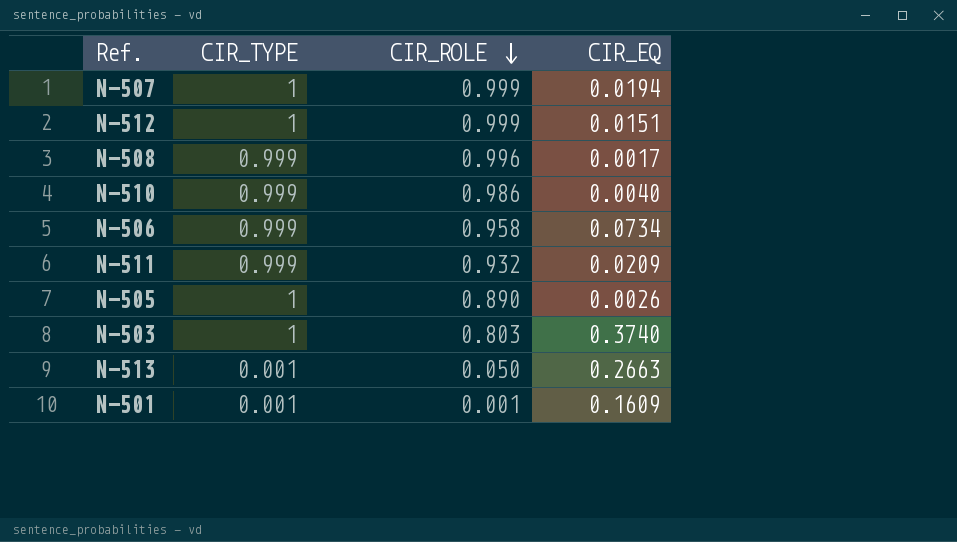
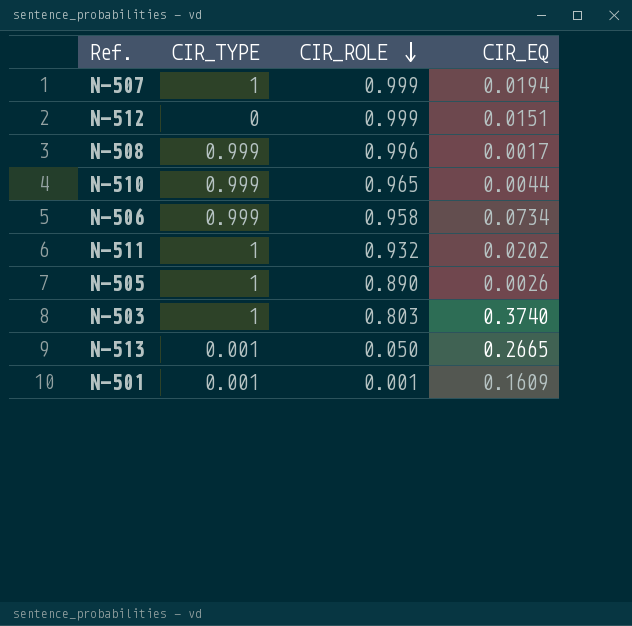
N-512 | CIR_TYPE: 1 -> 0
N-510 | CIR_ROLE: 0.986 -> 0.965
N-510 | CIR_EQ: 0.0040 -> 0.0044
N-511 | CIR_TYPE: 0.999 -> 1
N-511 | CIR_EQ: 0.0209 -> 0.0202
N-513 | CIR_EQ: 0.2663 -> 0.2665

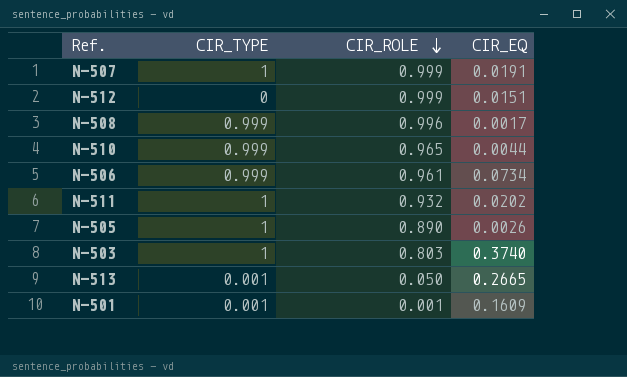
N-507 | CIR_EQ: 0.0194 -> 0.0191
N-506 | CIR_ROLE: 0.958 -> 0.961

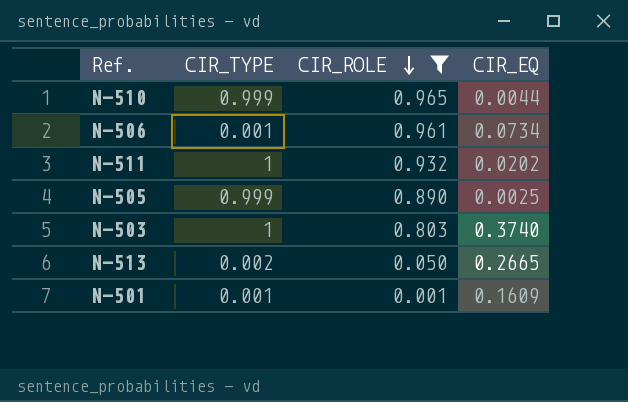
filter: none -> CIR_ROLE <= 0.965
N-506 | CIR_TYPE: 0.999 -> 0.001
N-505 | CIR_TYPE: 1 -> 0.999
N-505 | CIR_EQ: 0.0026 -> 0.0025
N-513 | CIR_TYPE: 0.001 -> 0.002

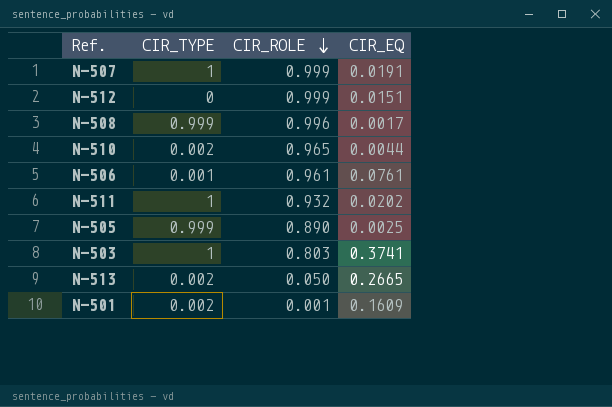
filter: CIR_ROLE <= 0.965 -> none
N-510 | CIR_TYPE: 0.999 -> 0.002
N-506 | CIR_EQ: 0.0734 -> 0.0761
N-503 | CIR_EQ: 0.3740 -> 0.3741
N-501 | CIR_TYPE: 0.001 -> 0.002

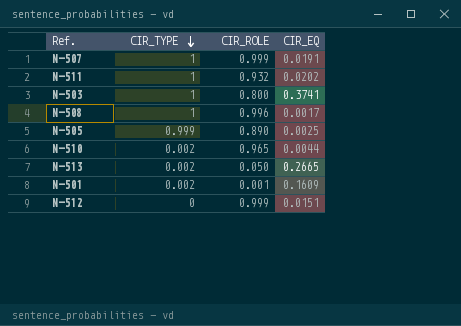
row order: CIR_ROLE descending -> CIR_TYPE descending
row N-506: 0.001 | 0.961 | 0.0761 -> none
N-503 | CIR_ROLE: 0.803 -> 0.800
N-508 | CIR_TYPE: 0.999 -> 1

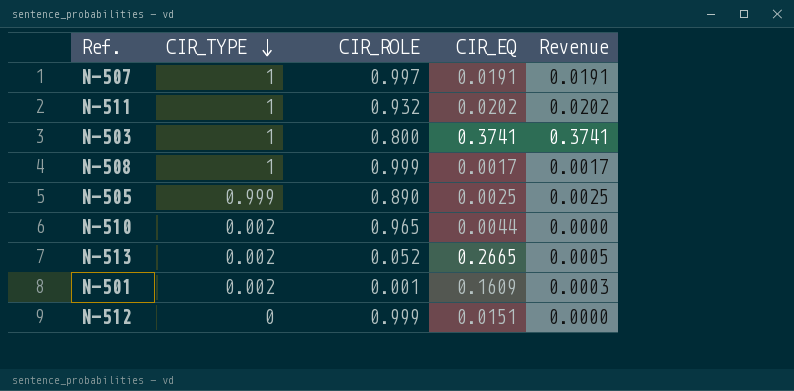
column Revenue | formula: none -> [CIR_TYPE] * [CIR_EQ]
N-507 | CIR_ROLE: 0.999 -> 0.997
N-508 | CIR_ROLE: 0.996 -> 0.999
N-513 | CIR_ROLE: 0.050 -> 0.052

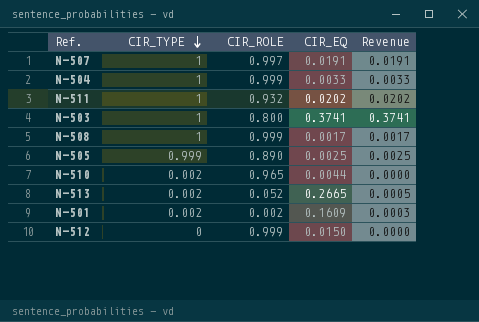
row N-504: none -> 1 | 0.999 | 0.0033 | 0.0033
N-501 | CIR_ROLE: 0.001 -> 0.002
N-512 | CIR_EQ: 0.0151 -> 0.0150

